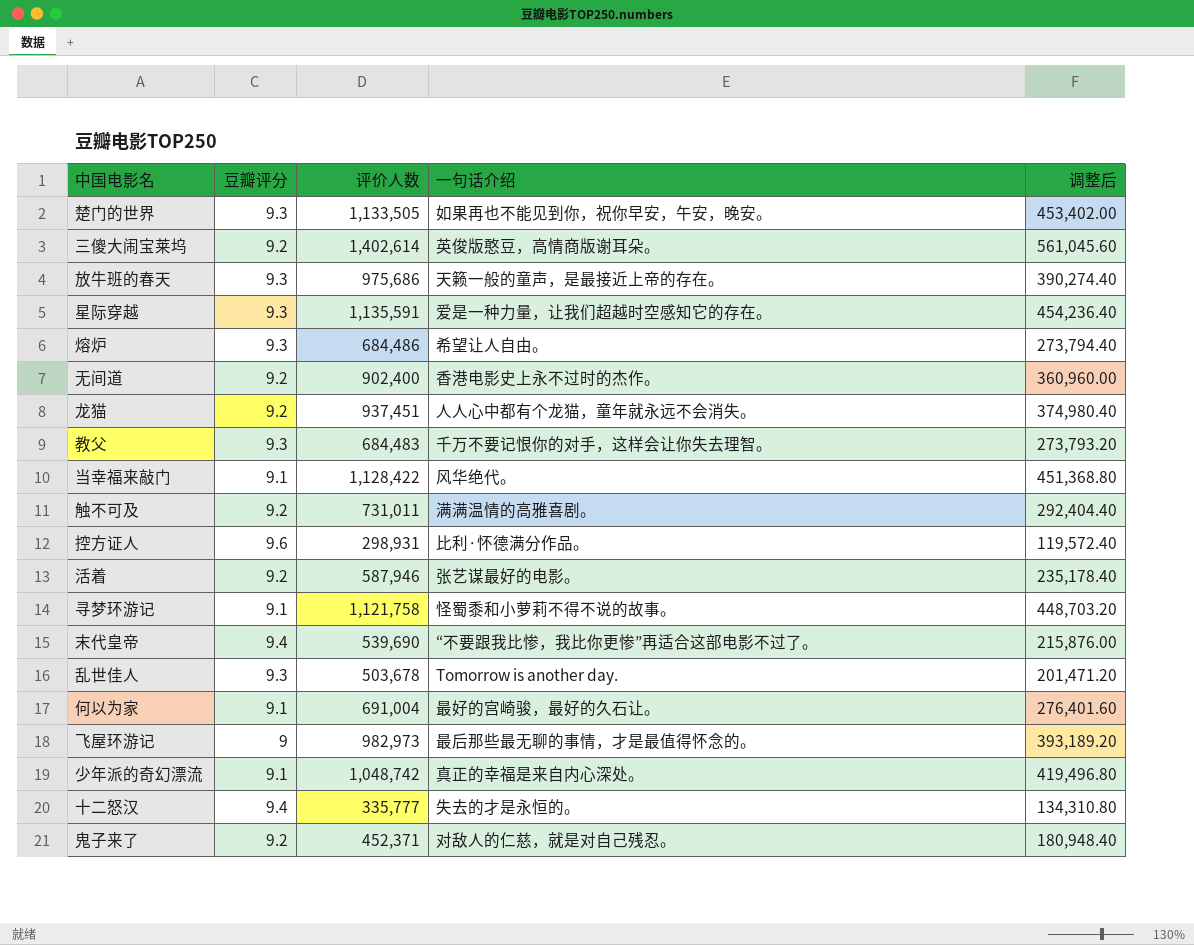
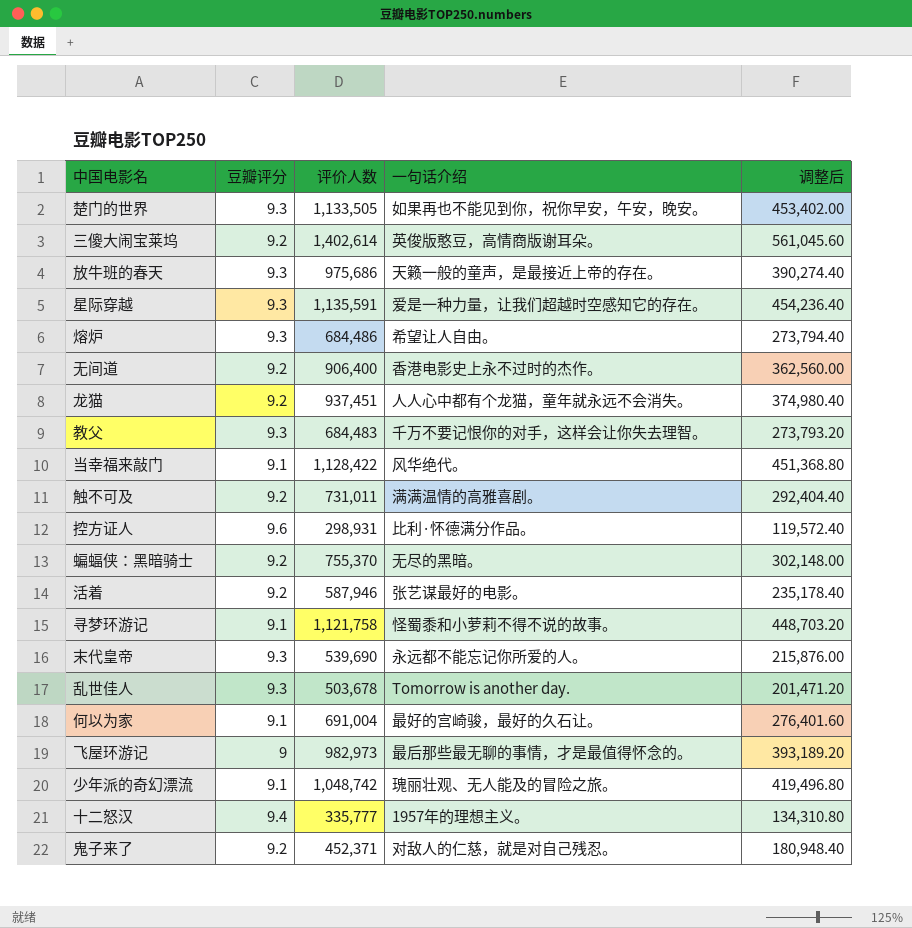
无间道 | 评价人数: 902,400 -> 906,400
无间道 | 调整后: 360,960.00 -> 362,560.00
row 蝙蝠侠：黑暗骑士: none -> 9.2 | 755,370 | 无尽的黑暗。 | 302,148.00
末代皇帝 | 豆瓣评分: 9.4 -> 9.3
末代皇帝 | 一句话介绍: “不要跟我比惨，我比你更惨”再适合这部电影不过了。 -> 永远都不能忘记你所爱的人。
少年派的奇幻漂流 | 一句话介绍: 真正的幸福是来自内心深处。 -> 瑰丽壮观、无人能及的冒险之旅。
十二怒汉 | 一句话介绍: 失去的才是永恒的。 -> 1957年的理想主义。

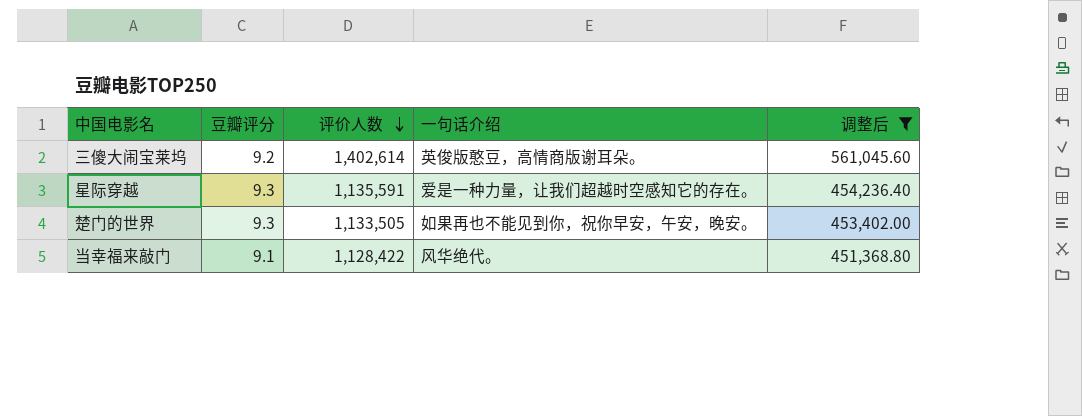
filter: none -> 调整后 >= 451,368.80
row order: none -> 评价人数 descending

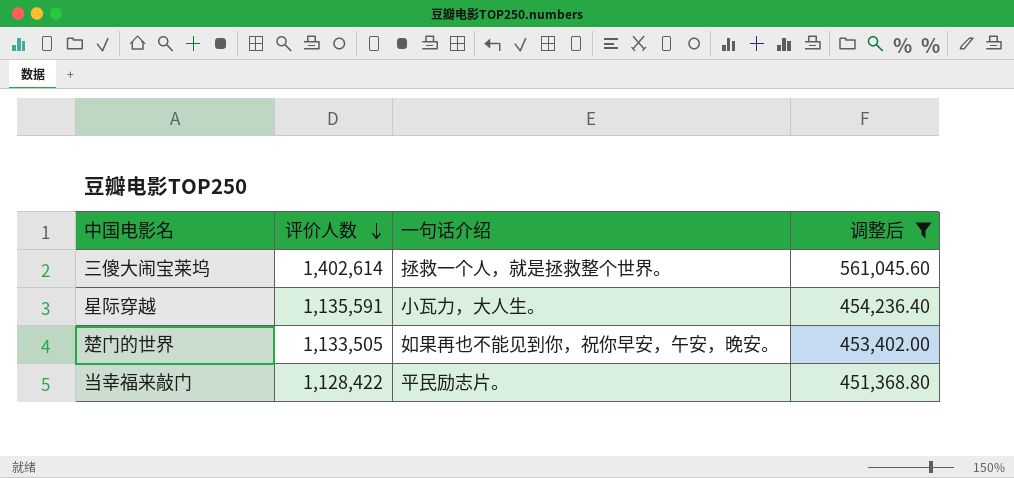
column 豆瓣评分 | position: 2 -> none
三傻大闹宝莱坞 | 一句话介绍: 英俊版憨豆，高情商版谢耳朵。 -> 拯救一个人，就是拯救整个世界。
星际穿越 | 一句话介绍: 爱是一种力量，让我们超越时空感知它的存在。 -> 小瓦力，大人生。
当幸福来敲门 | 一句话介绍: 风华绝代。 -> 平民励志片。

